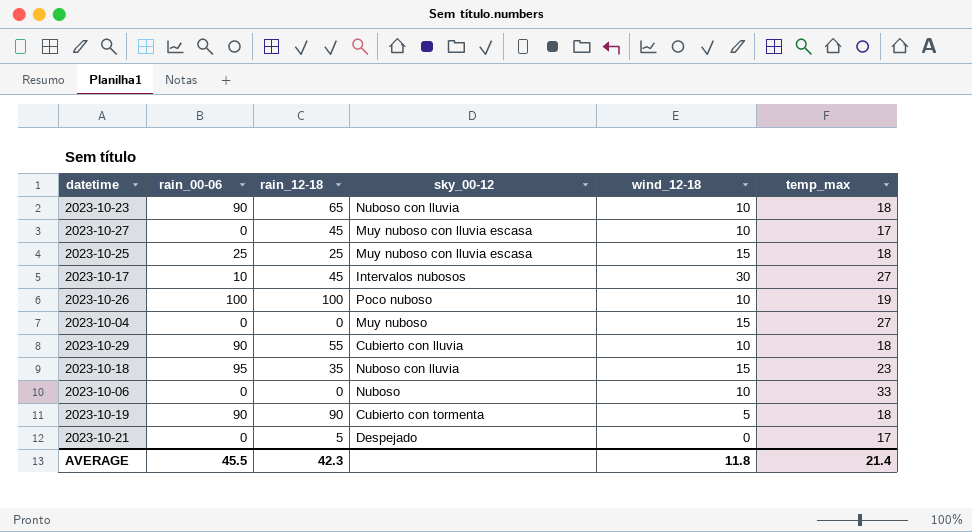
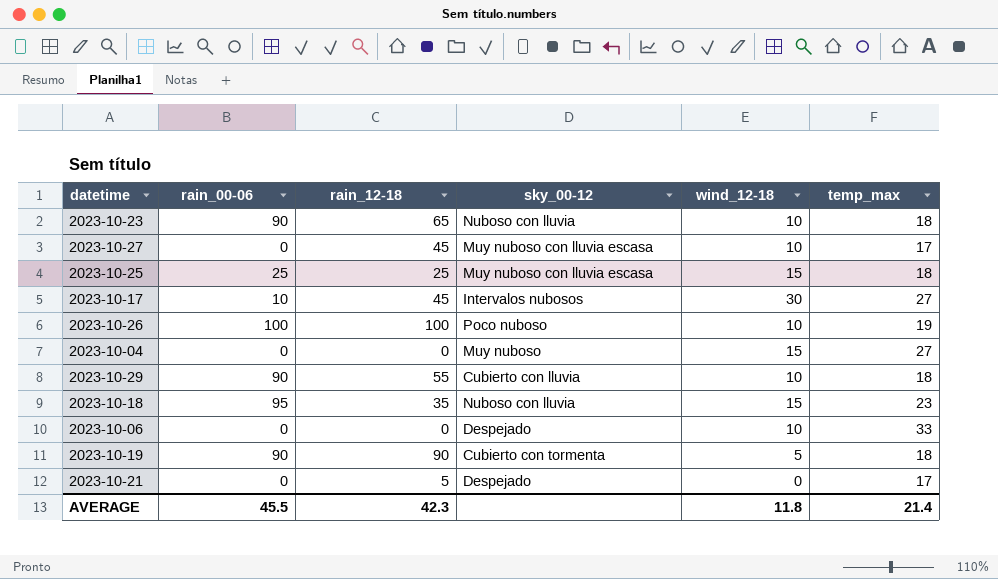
2023-10-06 | sky_00-12: Nuboso -> Despejado

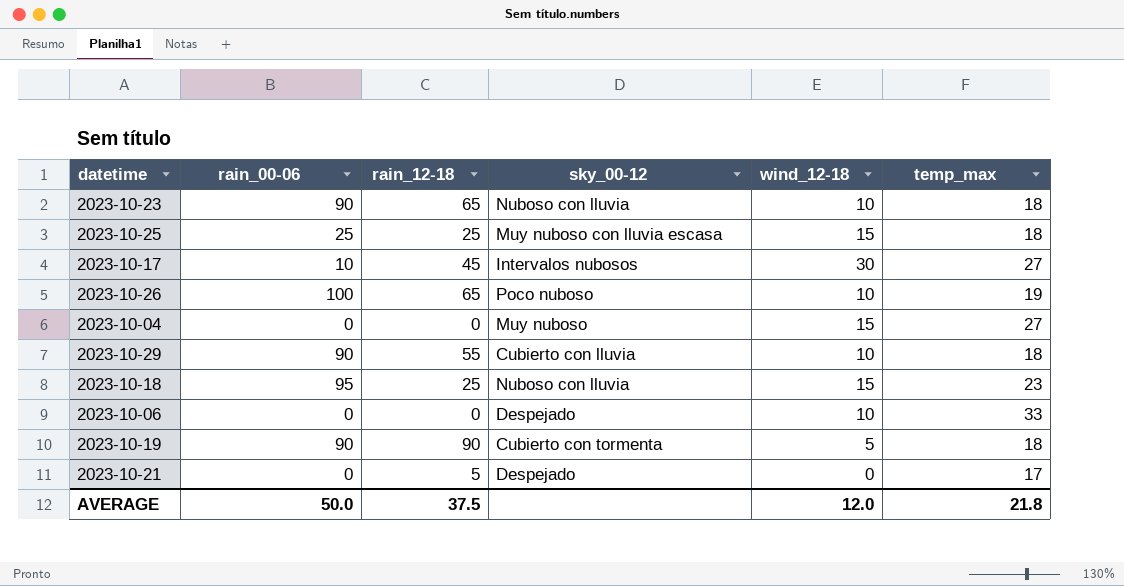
row 2023-10-27: 0 | 45 | Muy nuboso con lluvia escasa | 10 | 17 -> none
2023-10-26 | rain_12-18: 100 -> 65
2023-10-18 | rain_12-18: 35 -> 25
AVERAGE | rain_00-06: 45.5 -> 50.0
AVERAGE | rain_12-18: 42.3 -> 37.5
AVERAGE | wind_12-18: 11.8 -> 12.0
AVERAGE | temp_max: 21.4 -> 21.8

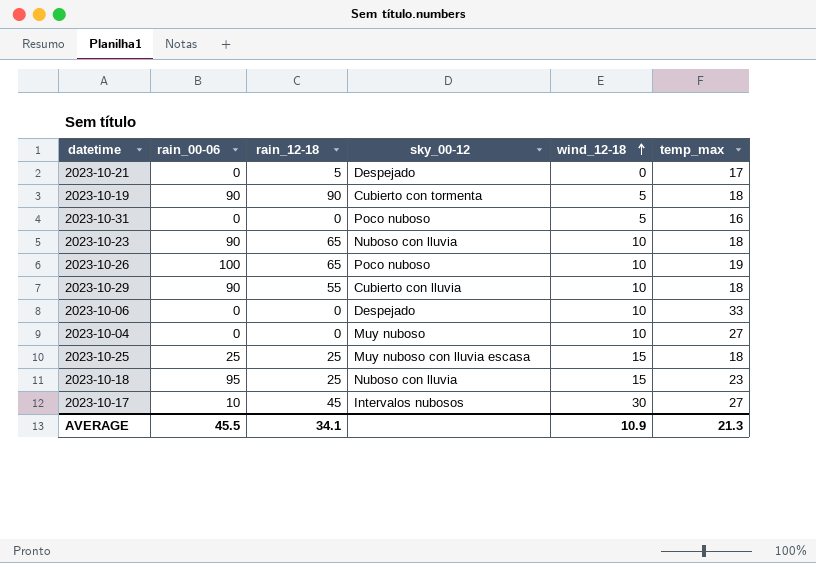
row order: none -> wind_12-18 ascending
row 2023-10-31: none -> 0 | 0 | Poco nuboso | 5 | 16
2023-10-04 | wind_12-18: 15 -> 10
AVERAGE | rain_00-06: 50.0 -> 45.5
AVERAGE | rain_12-18: 37.5 -> 34.1
AVERAGE | wind_12-18: 12.0 -> 10.9
AVERAGE | temp_max: 21.8 -> 21.3

